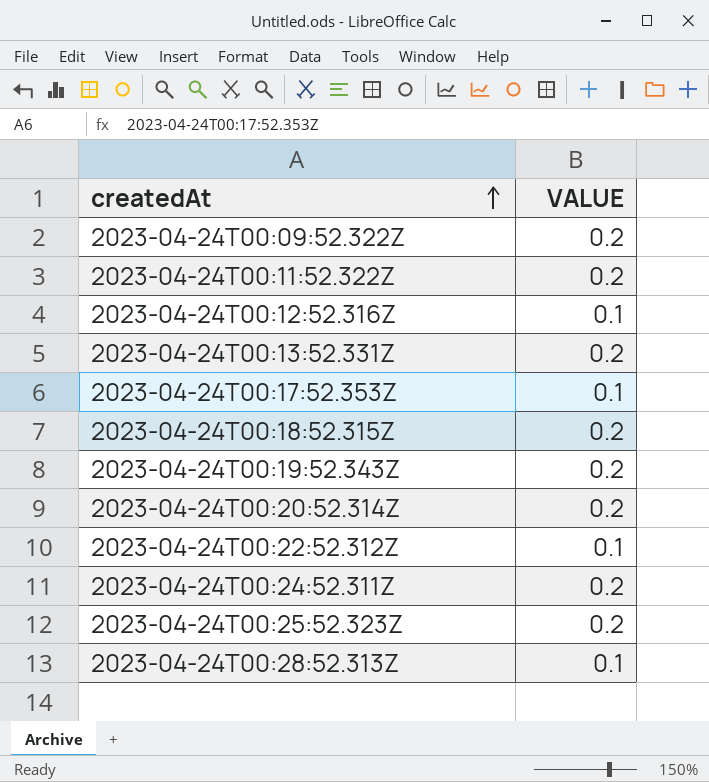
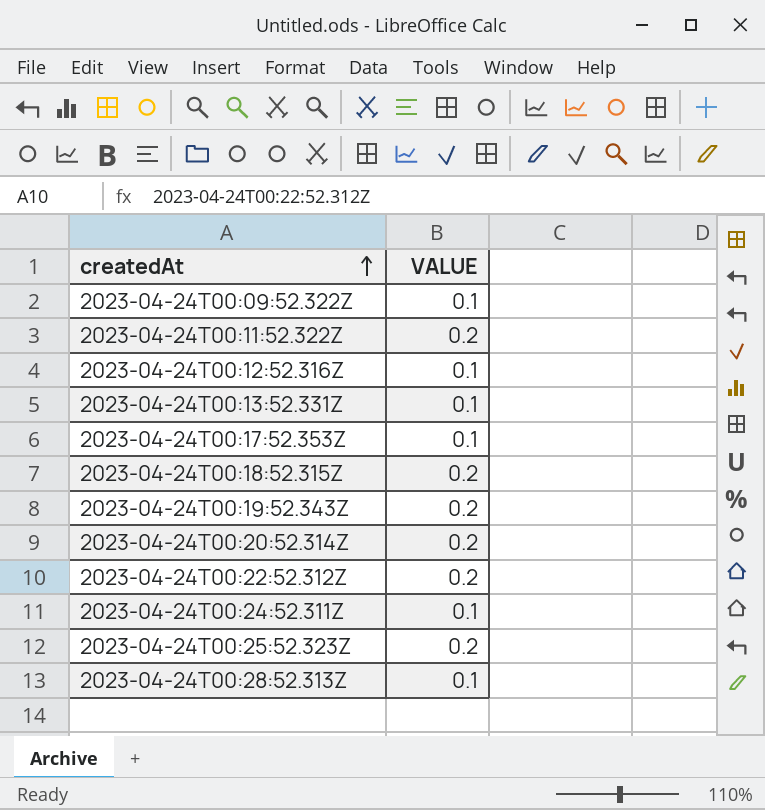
2023-04-24T00:09:52.322Z | VALUE: 0.2 -> 0.1
2023-04-24T00:13:52.331Z | VALUE: 0.2 -> 0.1
2023-04-24T00:22:52.312Z | VALUE: 0.1 -> 0.2
2023-04-24T00:24:52.311Z | VALUE: 0.2 -> 0.1

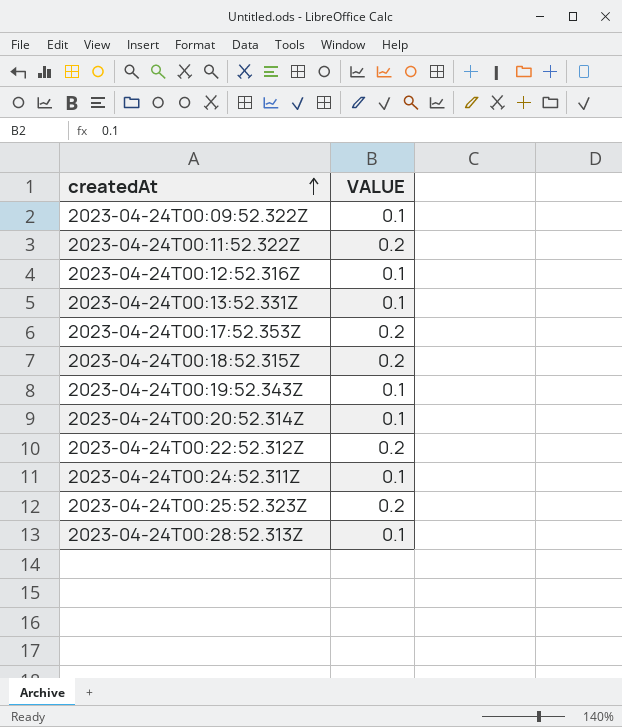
2023-04-24T00:17:52.353Z | VALUE: 0.1 -> 0.2
2023-04-24T00:19:52.343Z | VALUE: 0.2 -> 0.1
2023-04-24T00:20:52.314Z | VALUE: 0.2 -> 0.1

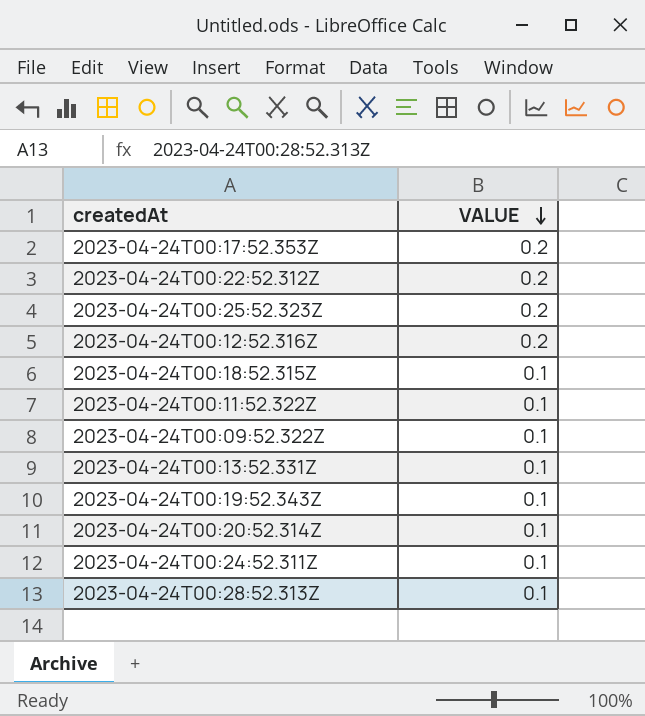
row order: createdAt ascending -> VALUE descending
2023-04-24T00:12:52.316Z | VALUE: 0.1 -> 0.2
2023-04-24T00:18:52.315Z | VALUE: 0.2 -> 0.1
2023-04-24T00:11:52.322Z | VALUE: 0.2 -> 0.1

